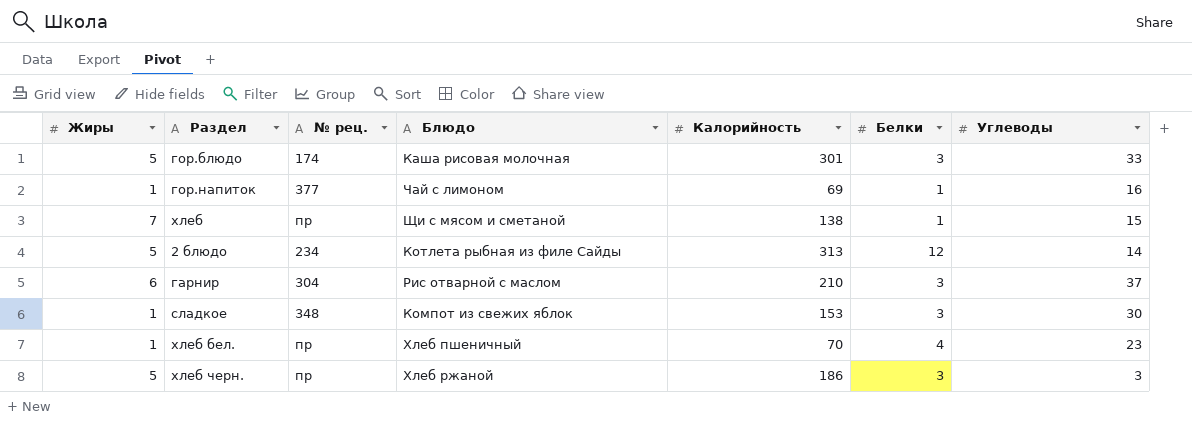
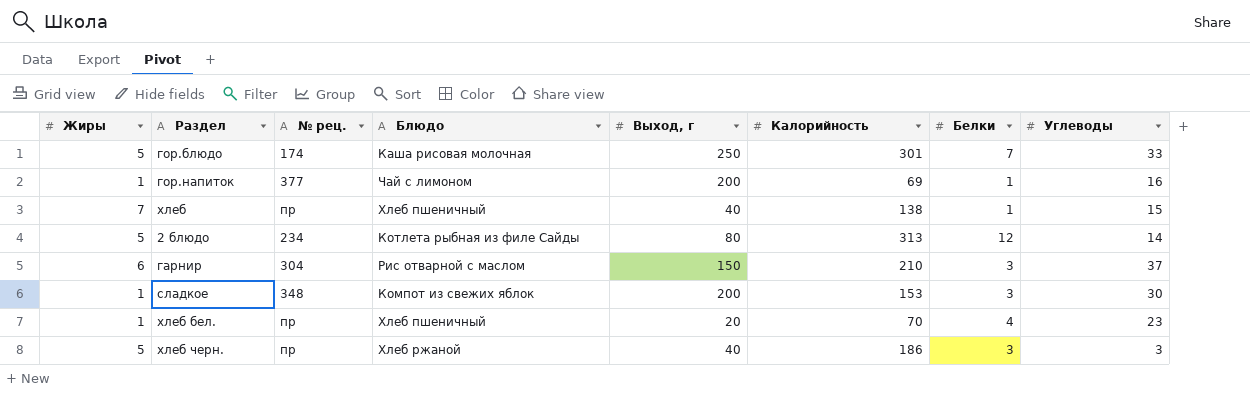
column Выход, г | position: none -> 5
гор.блюдо | Белки: 3 -> 7
хлеб | Блюдо: Щи с мясом и сметаной -> Хлеб пшеничный

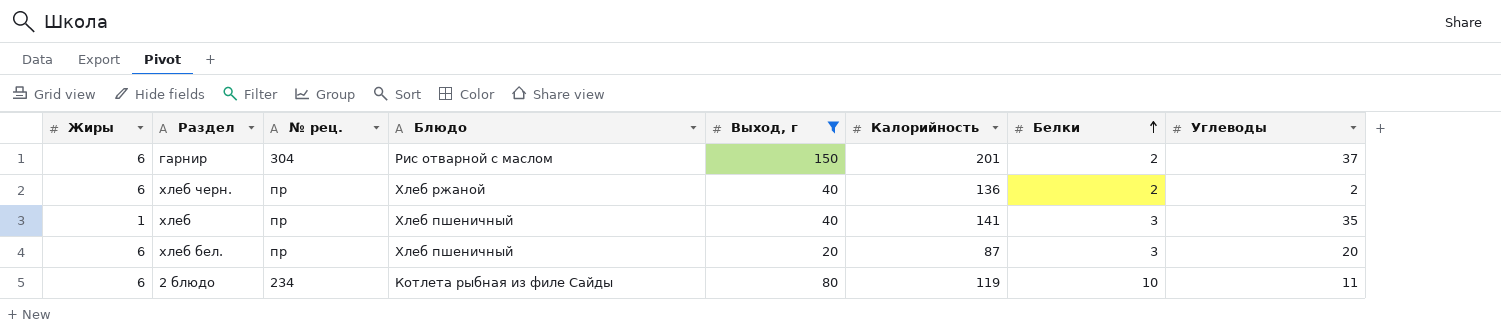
filter: none -> Выход, г <= 150
row order: none -> Белки ascending
гарнир | Калорийность: 210 -> 201
гарнир | Белки: 3 -> 2
хлеб черн. | Жиры: 5 -> 6
хлеб черн. | Калорийность: 186 -> 136
хлеб черн. | Белки: 3 -> 2
хлеб черн. | Углеводы: 3 -> 2
хлеб | Жиры: 7 -> 1
хлеб | Калорийность: 138 -> 141
хлеб | Белки: 1 -> 3
хлеб | Углеводы: 15 -> 35
хлеб бел. | Жиры: 1 -> 6
хлеб бел. | Калорийность: 70 -> 87
хлеб бел. | Белки: 4 -> 3
хлеб бел. | Углеводы: 23 -> 20
2 блюдо | Жиры: 5 -> 6
2 блюдо | Калорийность: 313 -> 119
2 блюдо | Белки: 12 -> 10
2 блюдо | Углеводы: 14 -> 11

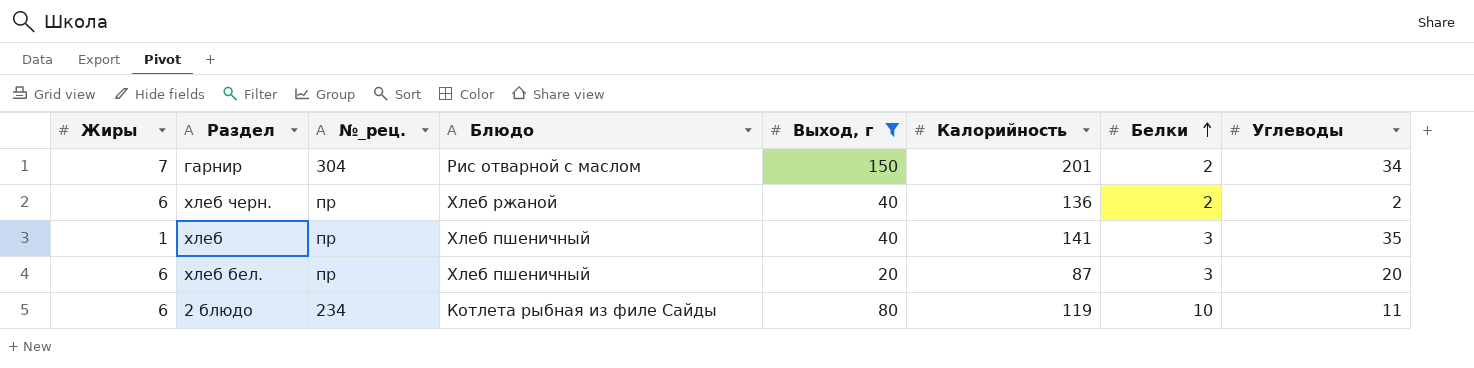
column name: № рец. -> №_рец.
гарнир | Жиры: 6 -> 7
гарнир | Углеводы: 37 -> 34

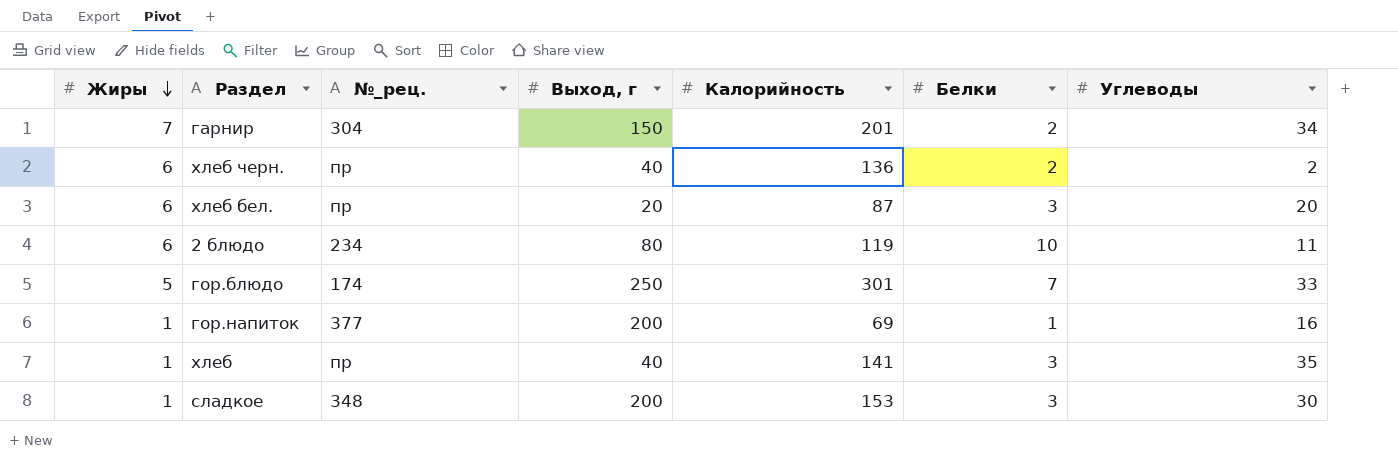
filter: Выход, г <= 150 -> none
row order: Белки ascending -> Жиры descending
column Блюдо | position: 4 -> none

